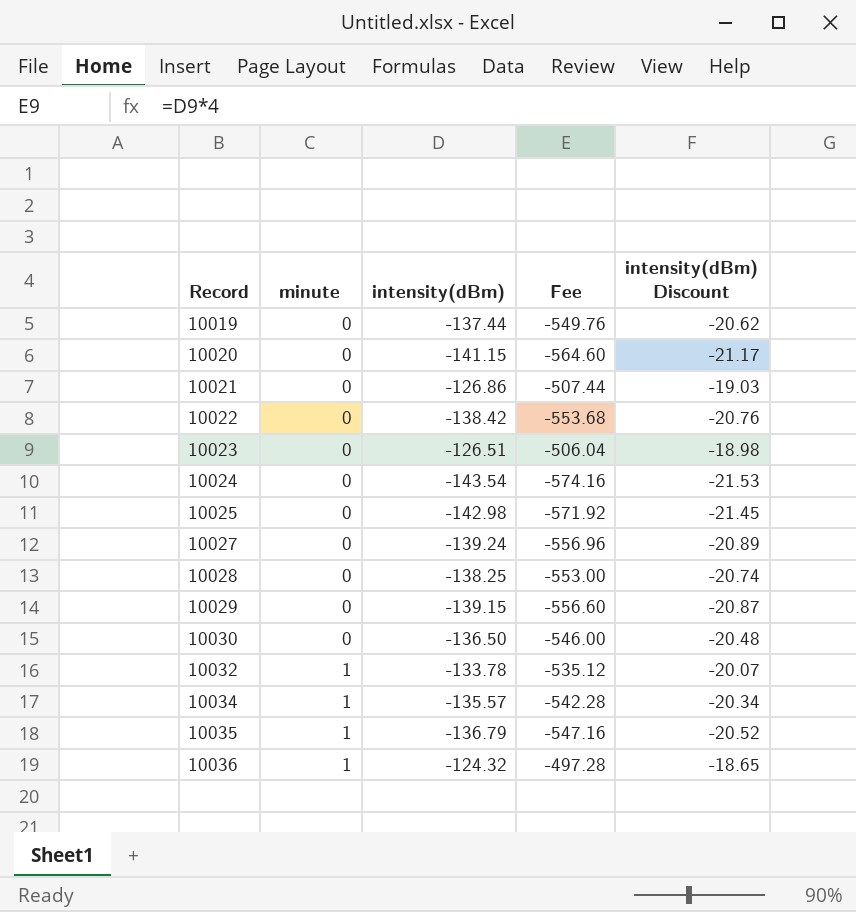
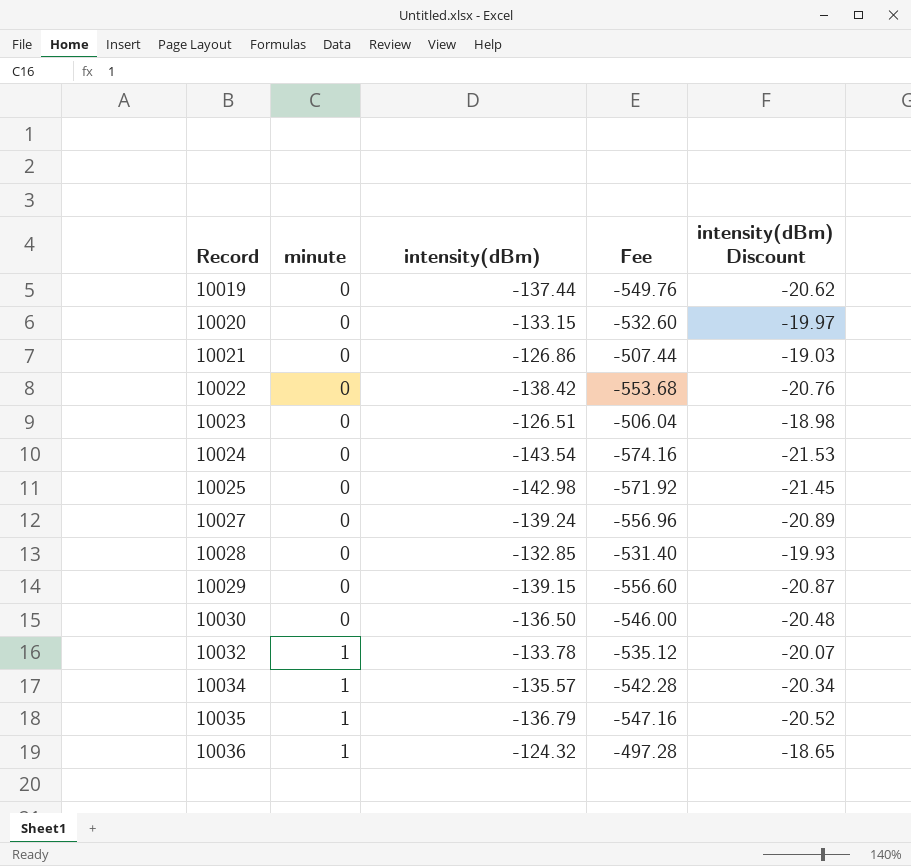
10020 | intensity(dBm): -141.15 -> -133.15
10020 | Fee: -564.60 -> -532.60
10020 | intensity(dBm) Discount: -21.17 -> -19.97
10028 | intensity(dBm): -138.25 -> -132.85
10028 | Fee: -553.00 -> -531.40
10028 | intensity(dBm) Discount: -20.74 -> -19.93

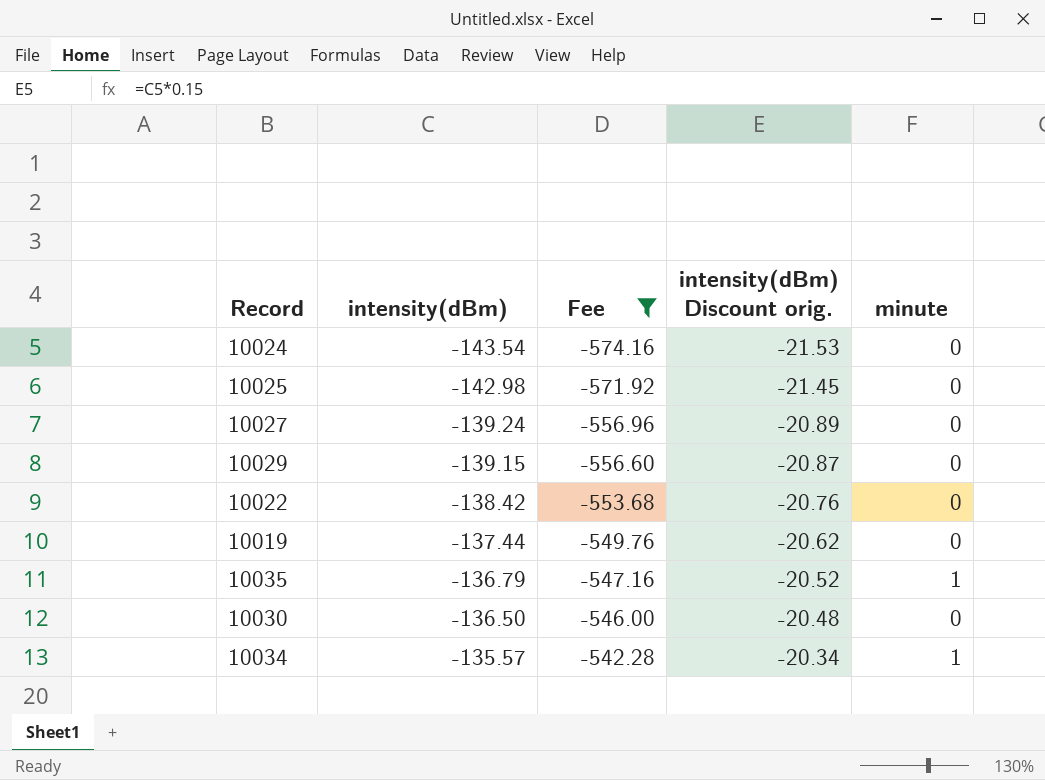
filter: none -> Fee <= -542.28
row order: Record ascending -> intensity(dBm) ascending
column name: intensity(dBm) Discount -> intensity(dBm) Discount orig.
column minute | position: 2 -> 5

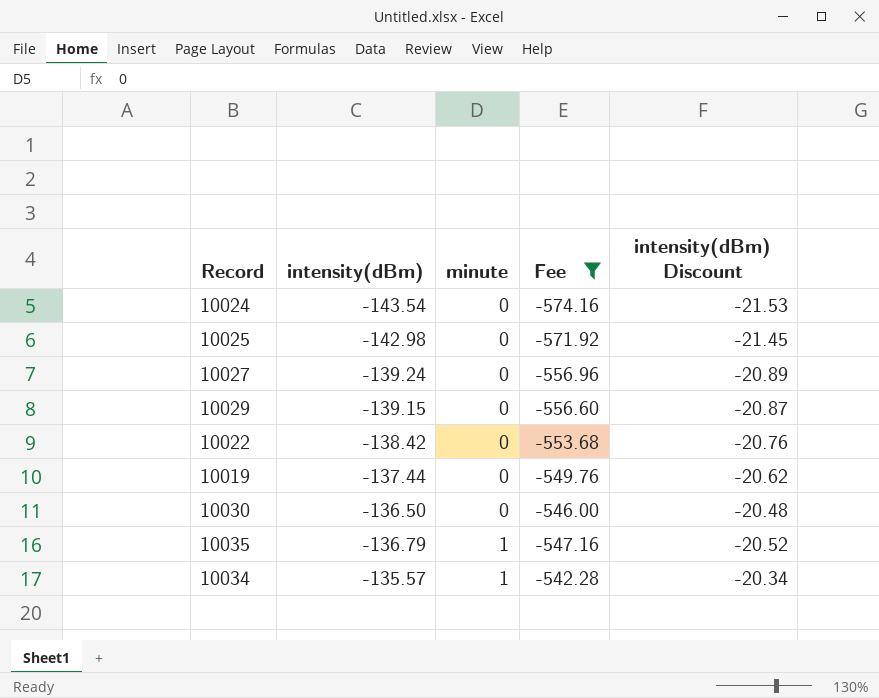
row order: intensity(dBm) ascending -> minute ascending
column minute | position: 5 -> 3
column name: intensity(dBm) Discount orig. -> intensity(dBm) Discount

